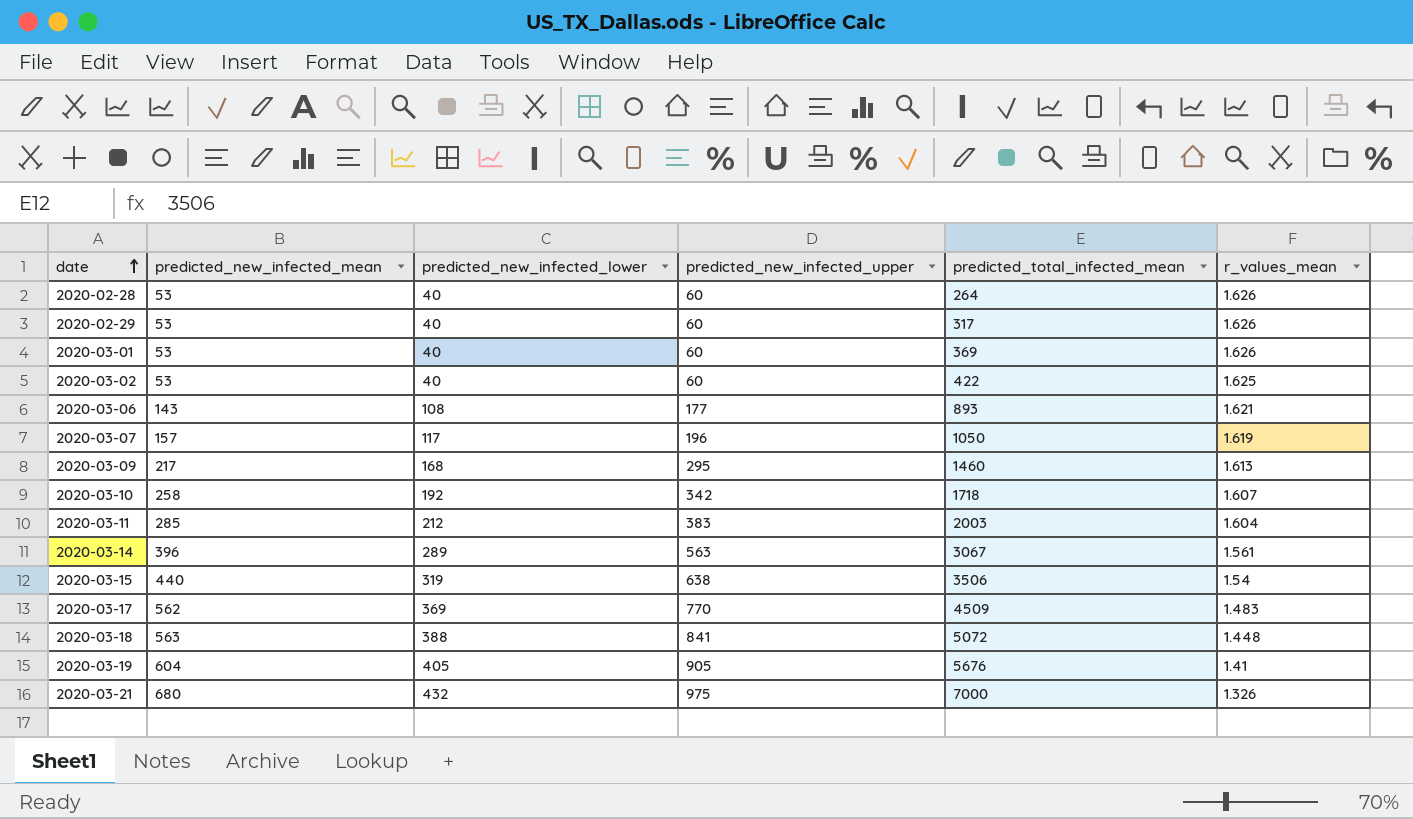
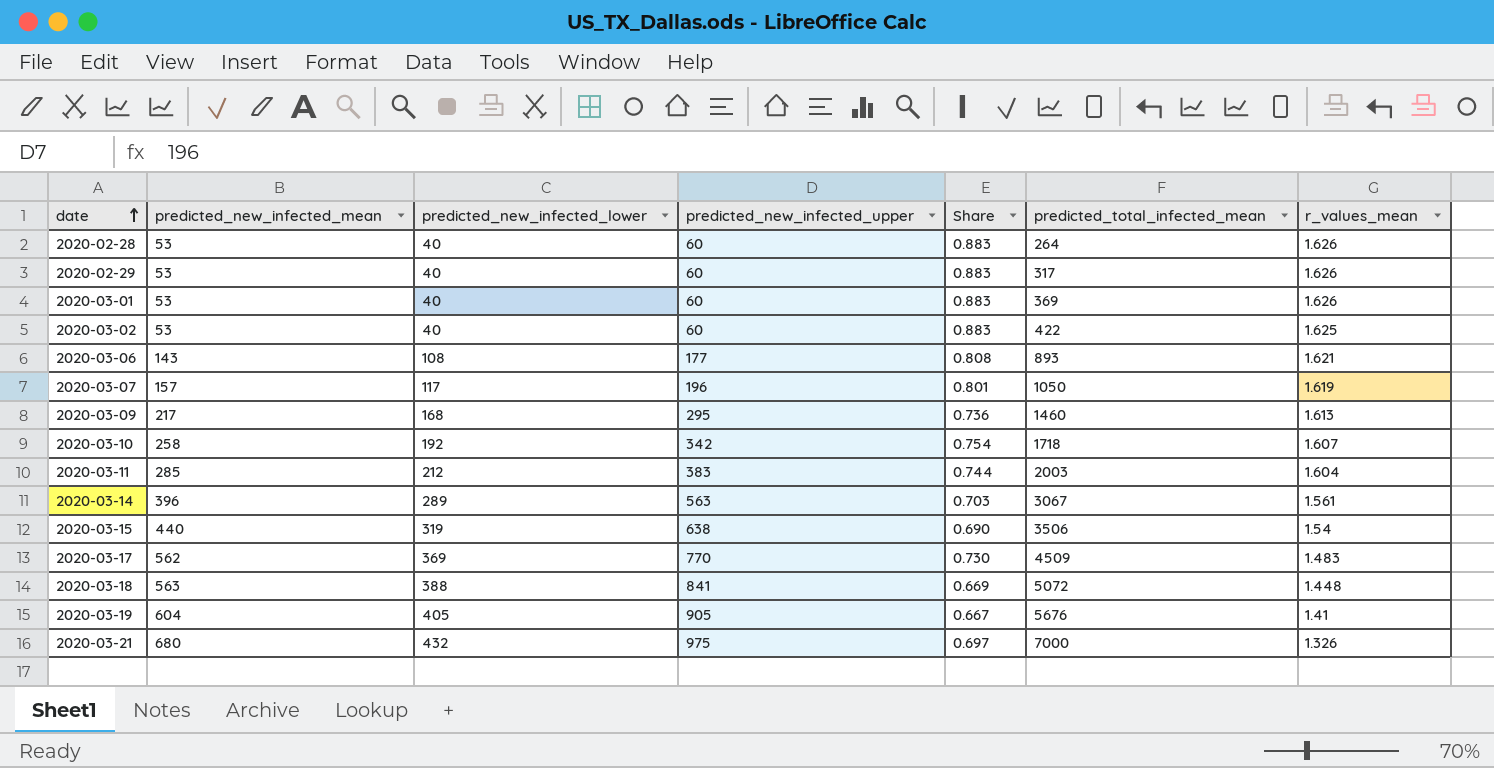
column Share | formula: none -> [predicted_new_infected_mean] / [predicted_new_infected_upper]

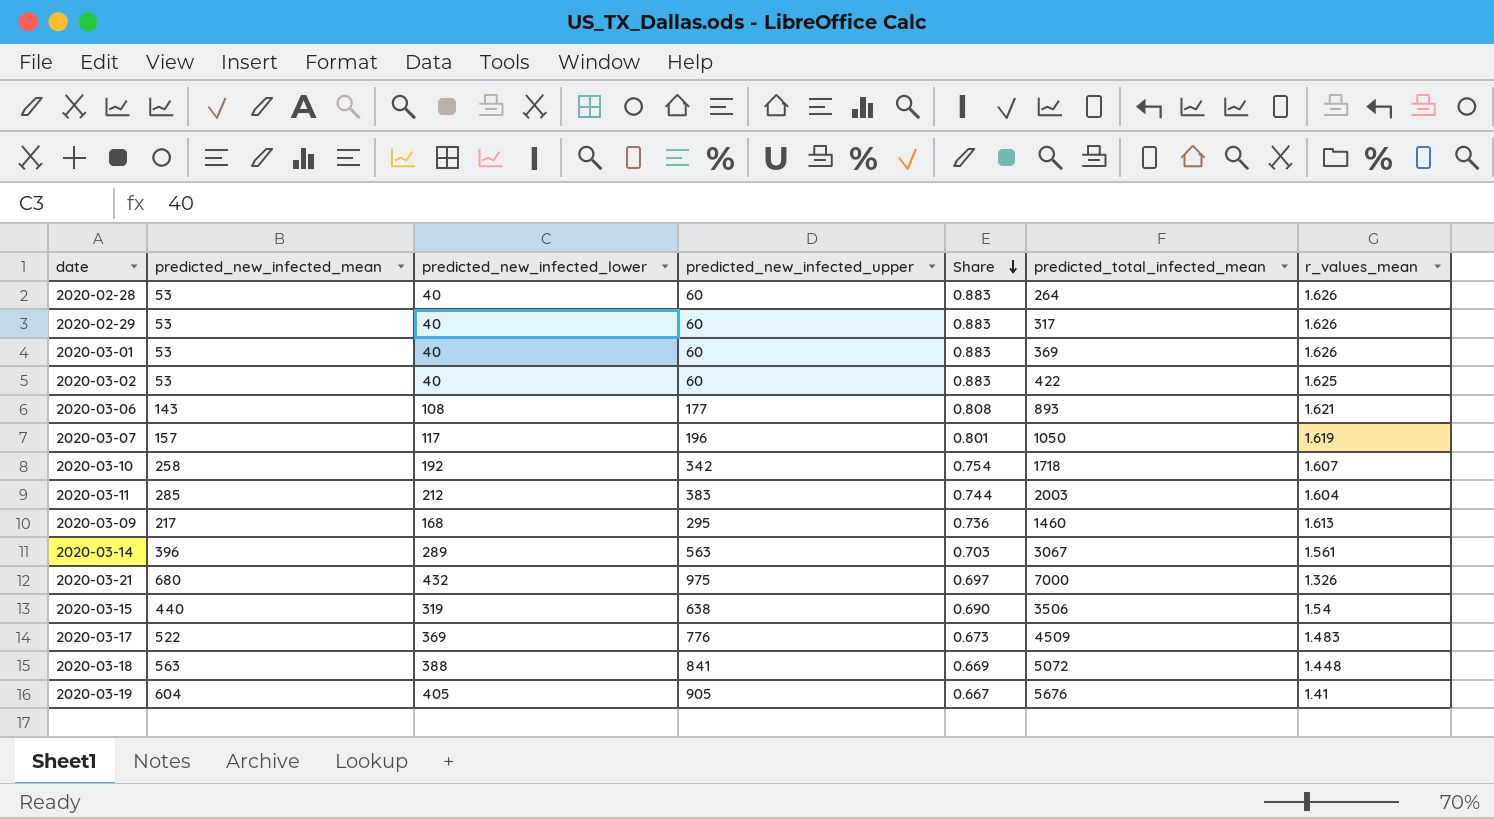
row order: date ascending -> Share descending
2020-03-17 | predicted_new_infected_mean: 562 -> 522
2020-03-17 | predicted_new_infected_upper: 770 -> 776
2020-03-17 | Share: 0.730 -> 0.673

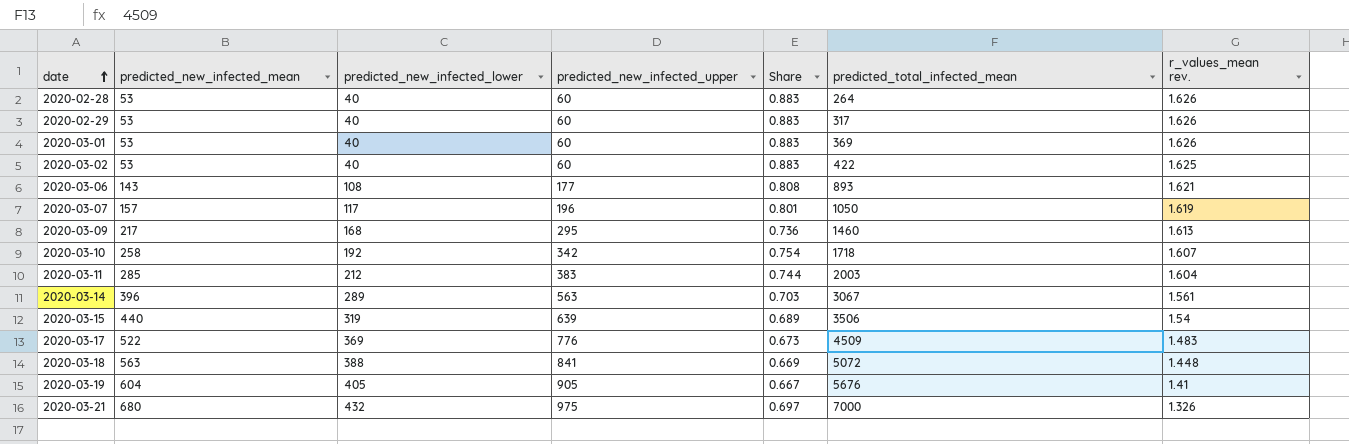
row order: Share descending -> date ascending
column name: r_values_mean -> r_values_mean rev.
2020-03-15 | predicted_new_infected_upper: 638 -> 639
2020-03-15 | Share: 0.690 -> 0.689

